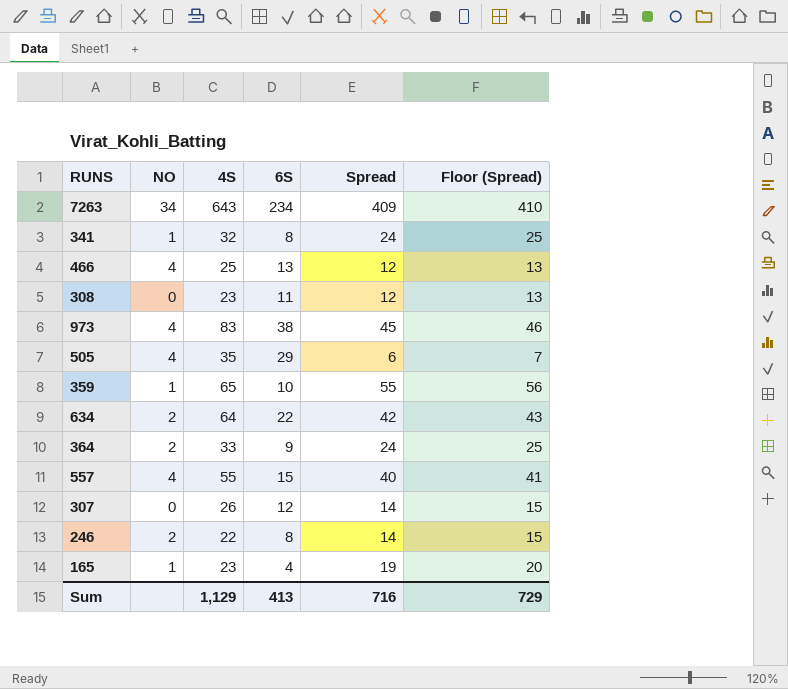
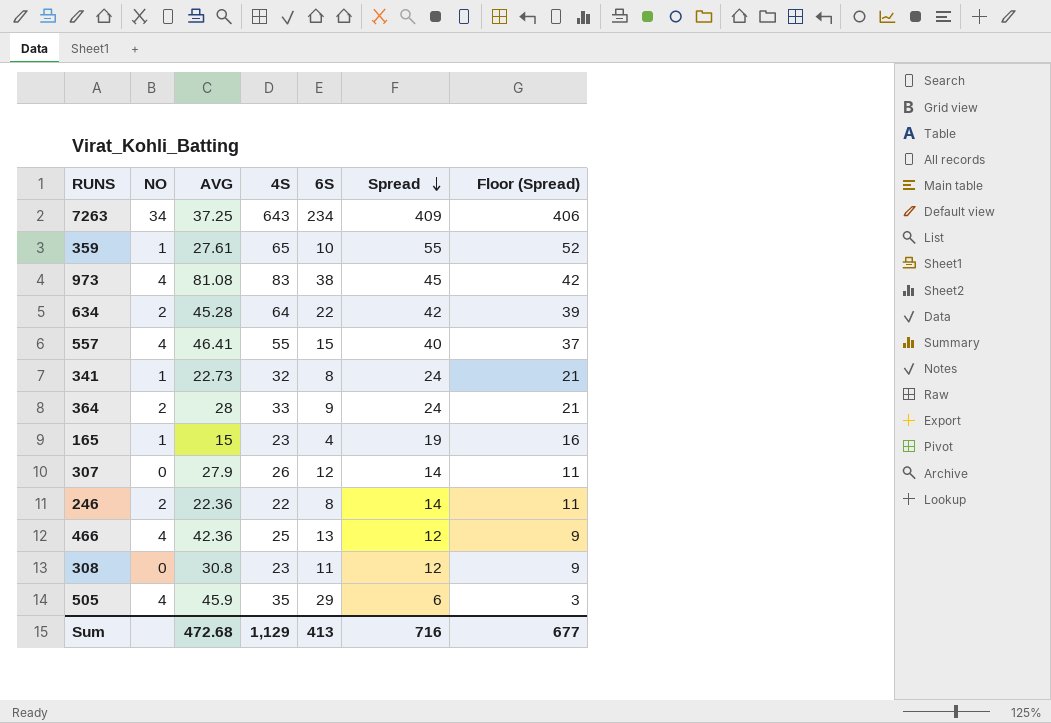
row order: none -> Spread descending
column AVG | position: none -> 3
column Floor (Spread) | formula: [Spread] + 1 -> [Spread] - 3
Sum | Floor (Spread): 729 -> 677

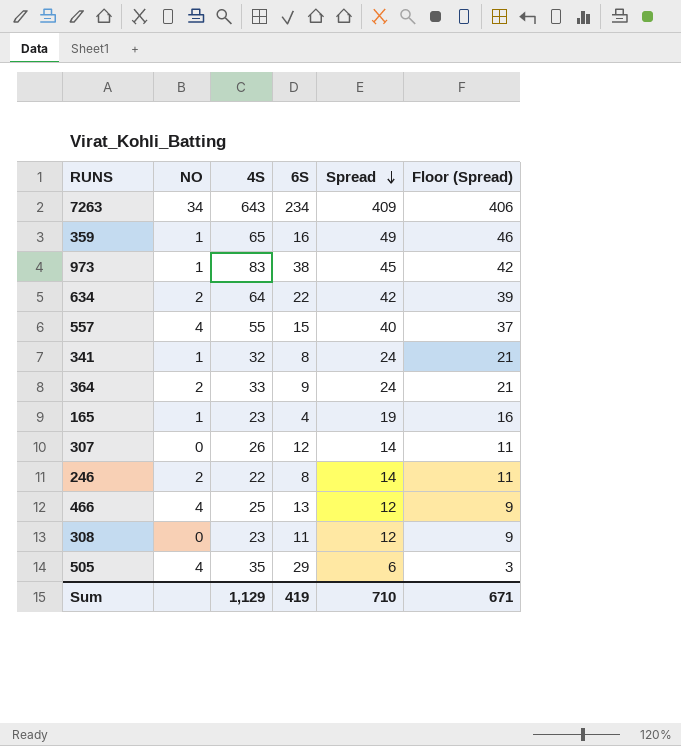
column AVG | position: 3 -> none
359 | 6S: 10 -> 16
359 | Spread: 55 -> 49
359 | Floor (Spread): 52 -> 46
973 | NO: 4 -> 1
Sum | 6S: 413 -> 419
Sum | Spread: 716 -> 710
Sum | Floor (Spread): 677 -> 671

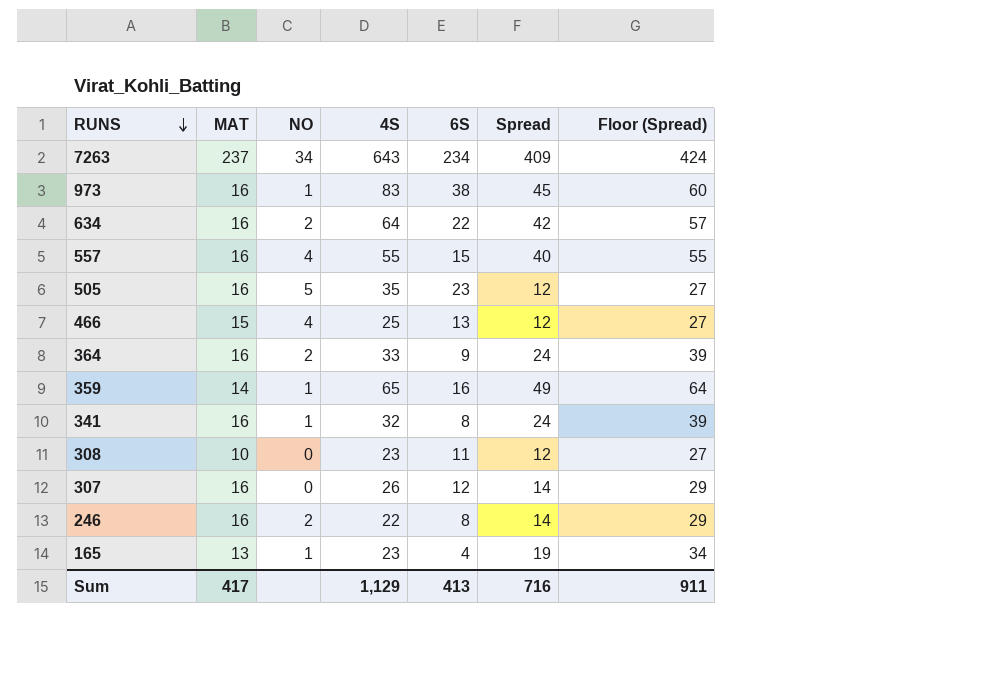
row order: Spread descending -> RUNS descending
column MAT | position: none -> 2
column Floor (Spread) | formula: [Spread] - 3 -> [Spread] + 15
505 | NO: 4 -> 5
505 | 6S: 29 -> 23
505 | Spread: 6 -> 12
Sum | 6S: 419 -> 413
Sum | Spread: 710 -> 716
Sum | Floor (Spread): 671 -> 911

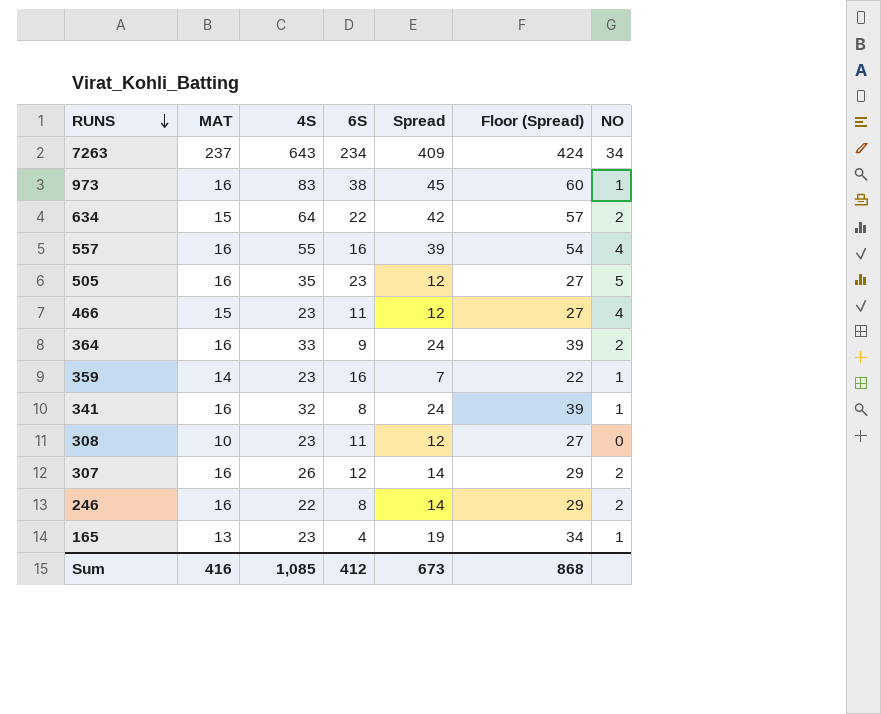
column NO | position: 3 -> 7
634 | MAT: 16 -> 15
557 | 6S: 15 -> 16
557 | Spread: 40 -> 39
557 | Floor (Spread): 55 -> 54
466 | 4S: 25 -> 23
466 | 6S: 13 -> 11
359 | 4S: 65 -> 23
359 | Spread: 49 -> 7
359 | Floor (Spread): 64 -> 22
307 | NO: 0 -> 2
Sum | MAT: 417 -> 416
Sum | 4S: 1,129 -> 1,085
Sum | 6S: 413 -> 412
Sum | Spread: 716 -> 673
Sum | Floor (Spread): 911 -> 868

